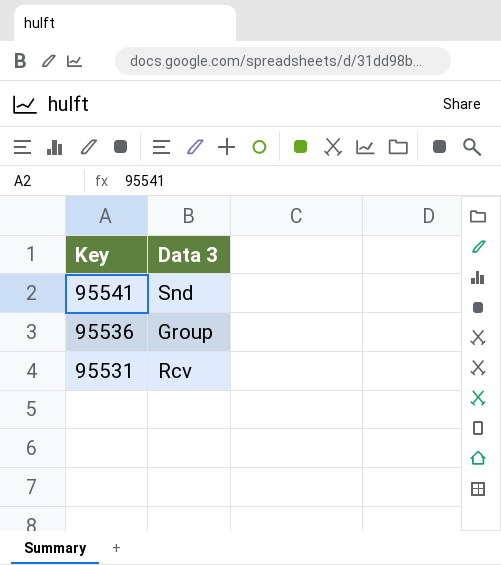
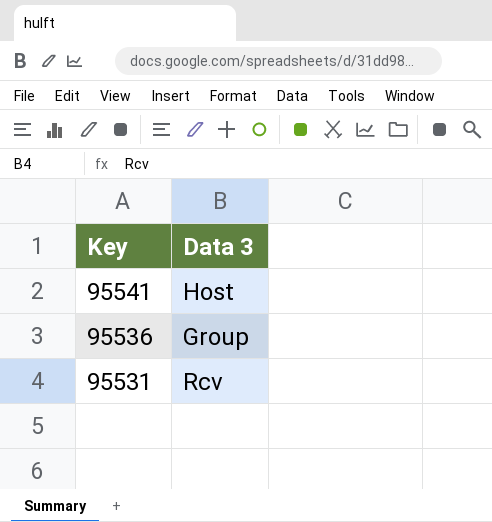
95541 | Data 3: Snd -> Host

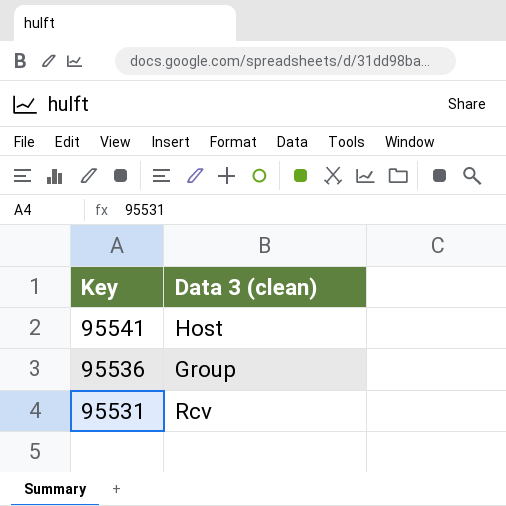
column name: Data 3 -> Data 3 (clean)

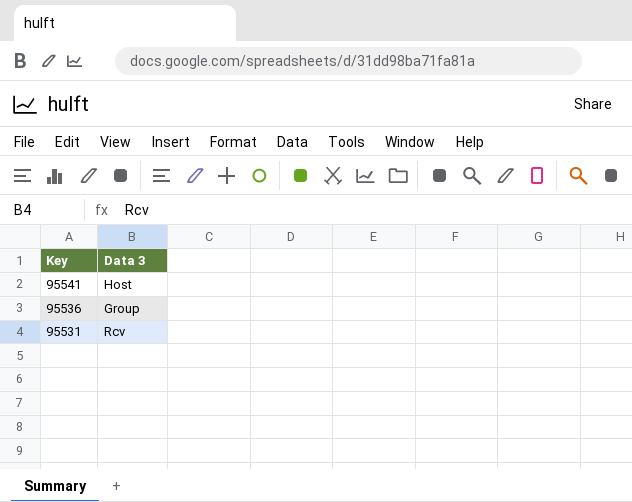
column name: Data 3 (clean) -> Data 3

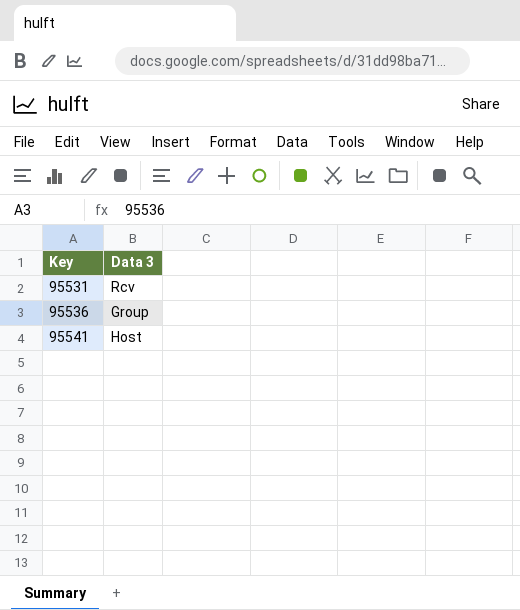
row order: Key descending -> Key ascending

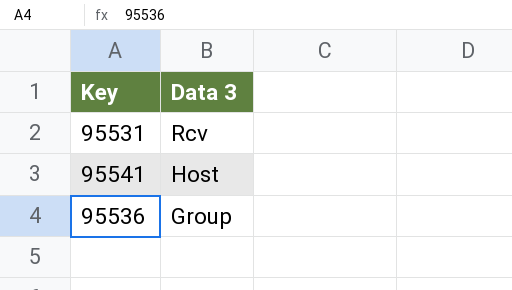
row order: Key ascending -> Data 3 descending

